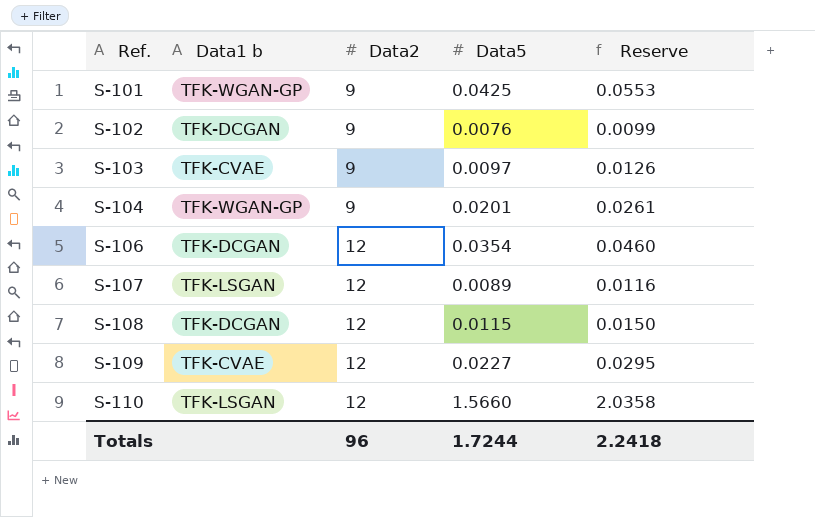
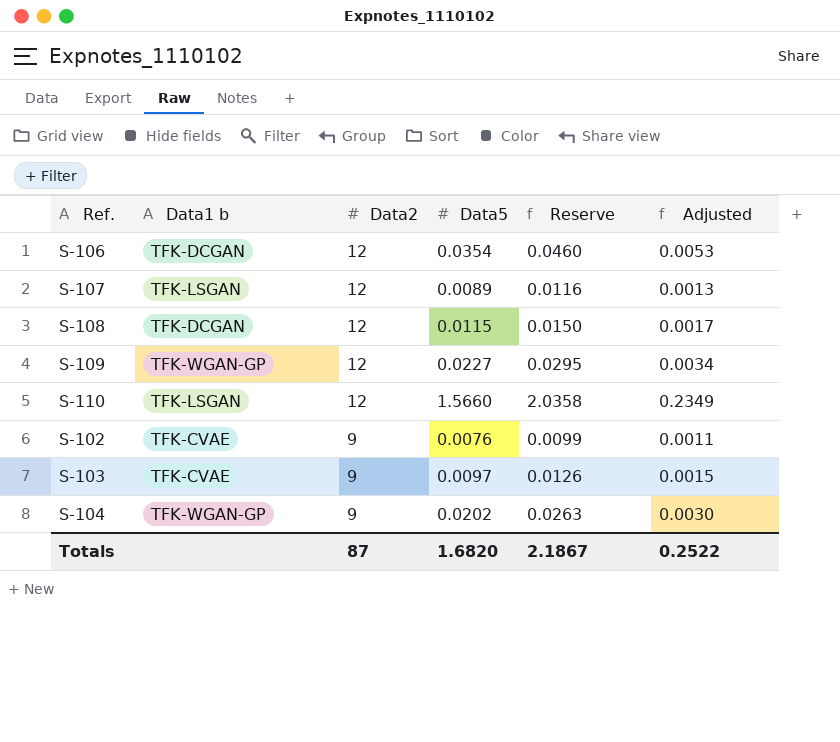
row order: Ref. ascending -> Data2 descending
column Adjusted | formula: none -> [Data5] * 0.15
row S-101: TFK-WGAN-GP | 9 | 0.0425 | 0.0553 -> none
S-109 | Data1 b: TFK-CVAE -> TFK-WGAN-GP
S-102 | Data1 b: TFK-DCGAN -> TFK-CVAE
S-104 | Data5: 0.0201 -> 0.0202
S-104 | Reserve: 0.0261 -> 0.0263
Totals | Data2: 96 -> 87
Totals | Data5: 1.7244 -> 1.6820
Totals | Reserve: 2.2418 -> 2.1867

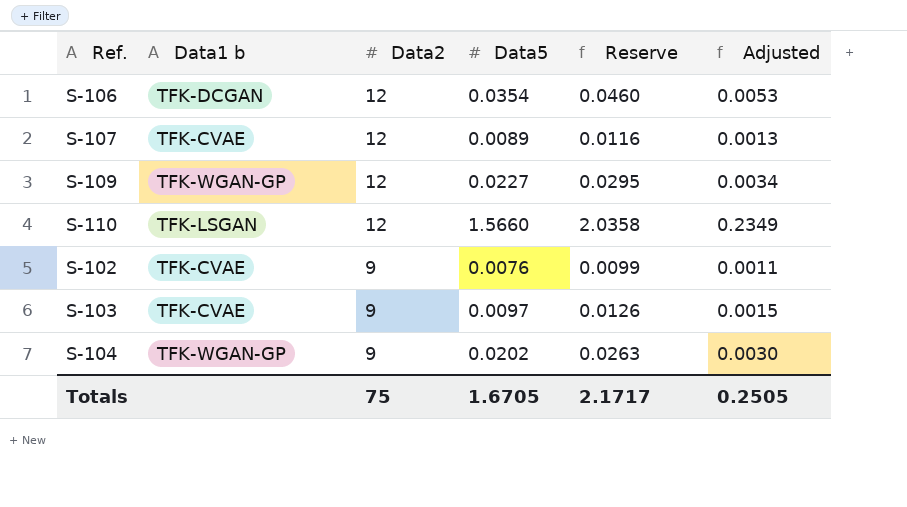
row S-108: TFK-DCGAN | 12 | 0.0115 | 0.0150 | 0.0017 -> none
S-107 | Data1 b: TFK-LSGAN -> TFK-CVAE
Totals | Data2: 87 -> 75
Totals | Data5: 1.6820 -> 1.6705
Totals | Reserve: 2.1867 -> 2.1717
Totals | Adjusted: 0.2522 -> 0.2505

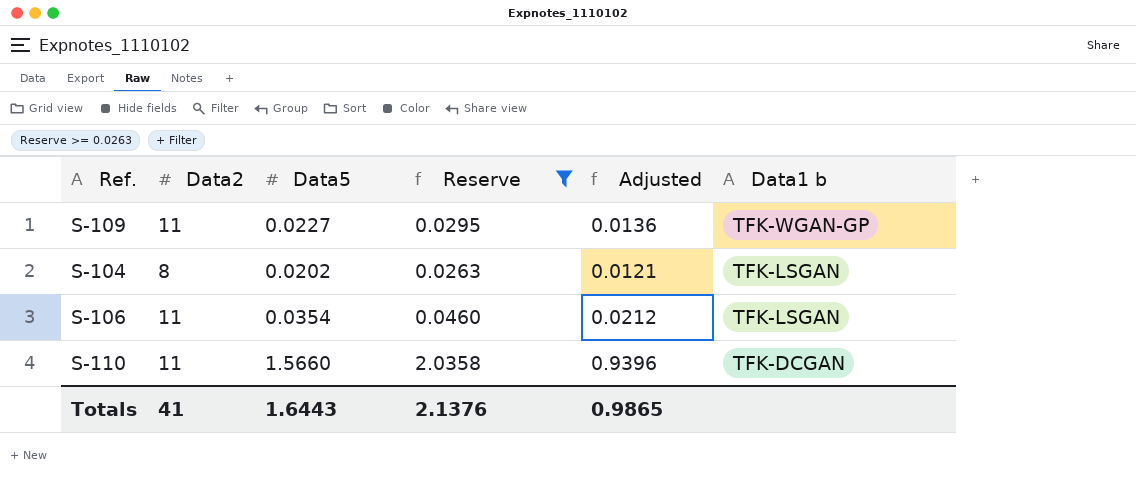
filter: none -> Reserve >= 0.0263
row order: Data2 descending -> Data1 b descending
column Adjusted | formula: [Data5] * 0.15 -> [Data5] * 0.6
column Data1 b | position: 2 -> 6
S-109 | Data2: 12 -> 11
S-104 | Data2: 9 -> 8
S-104 | Data1 b: TFK-WGAN-GP -> TFK-LSGAN
S-106 | Data2: 12 -> 11
S-106 | Data1 b: TFK-DCGAN -> TFK-LSGAN
S-110 | Data2: 12 -> 11
S-110 | Data1 b: TFK-LSGAN -> TFK-DCGAN
Totals | Data2: 75 -> 41
Totals | Data5: 1.6705 -> 1.6443
Totals | Reserve: 2.1717 -> 2.1376
Totals | Adjusted: 0.2505 -> 0.9865

